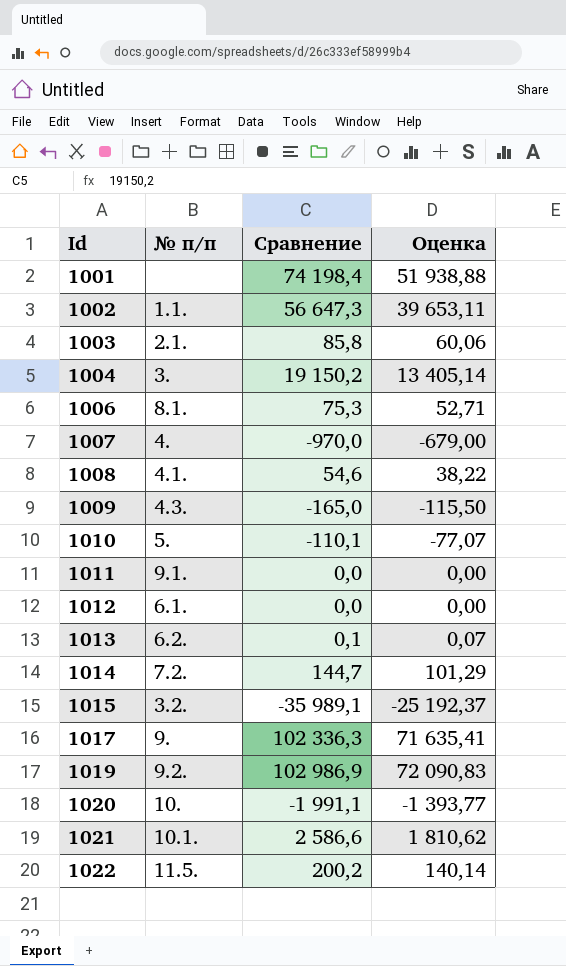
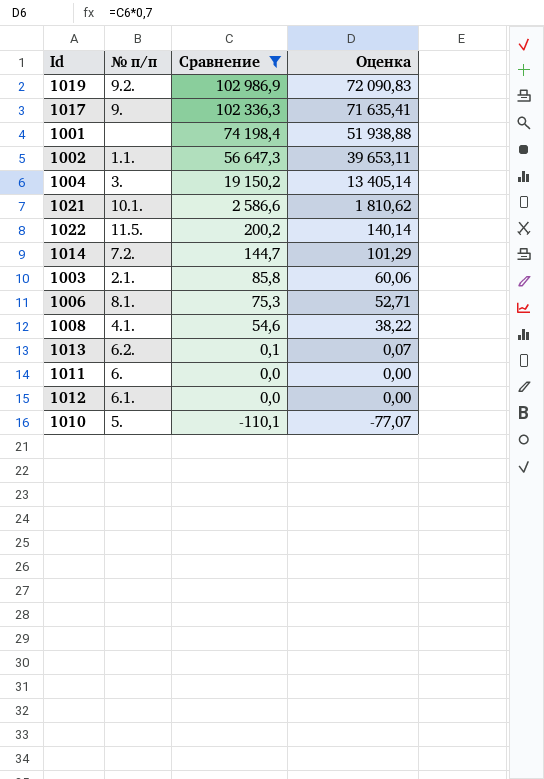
filter: none -> Сравнение >= -110,1
row order: Id ascending -> Сравнение descending
1011 | № п/п: 9.1. -> 6.

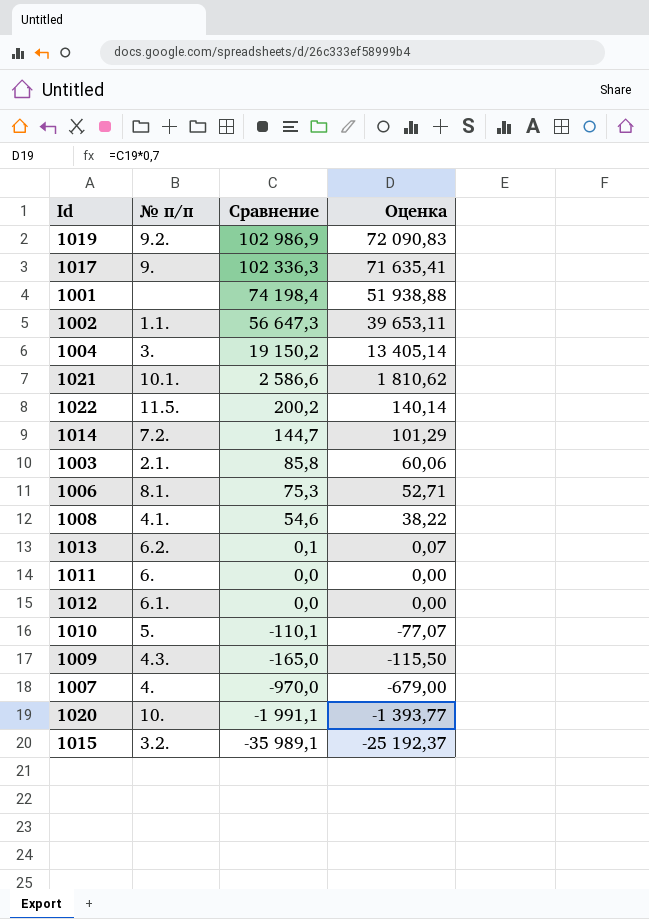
filter: Сравнение >= -110,1 -> none

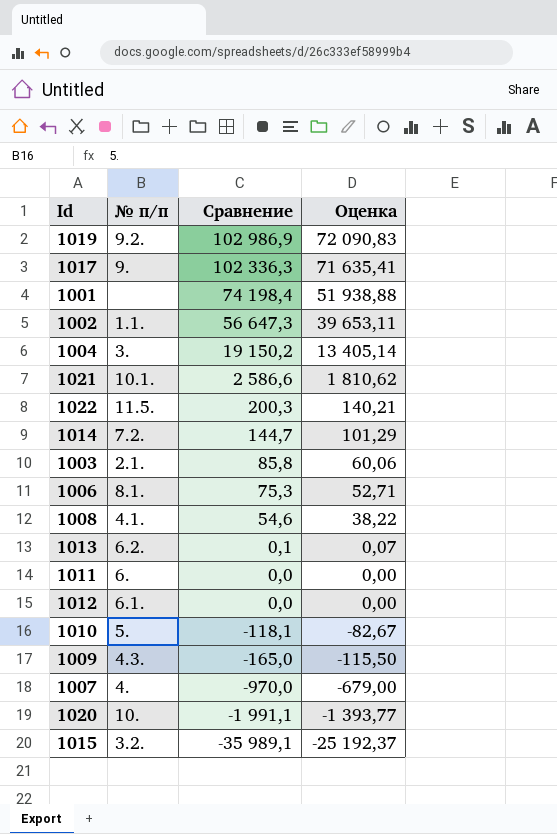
1022 | Сравнение: 200,2 -> 200,3
1022 | Оценка: 140,14 -> 140,21
1010 | Сравнение: -110,1 -> -118,1
1010 | Оценка: -77,07 -> -82,67

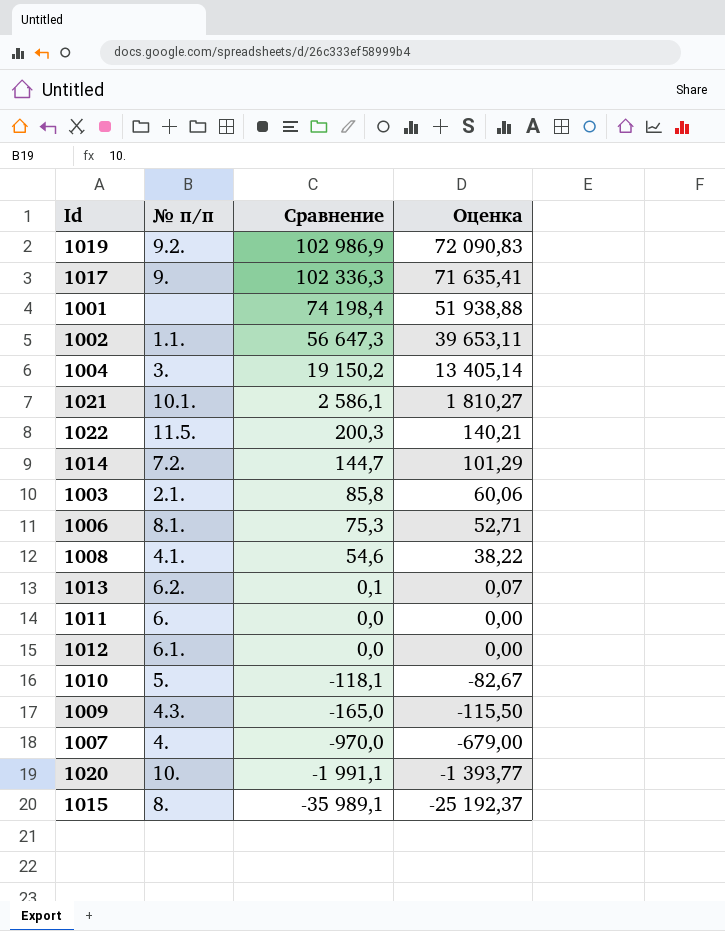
1021 | Сравнение: 2 586,6 -> 2 586,1
1021 | Оценка: 1 810,62 -> 1 810,27
1015 | № п/п: 3.2. -> 8.

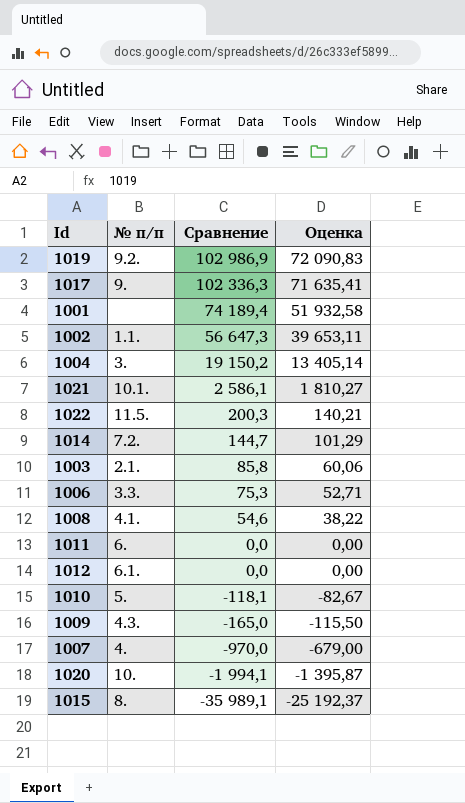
row 1013: 6.2. | 0,1 | 0,07 -> none
1001 | Сравнение: 74 198,4 -> 74 189,4
1001 | Оценка: 51 938,88 -> 51 932,58
1006 | № п/п: 8.1. -> 3.3.
1020 | Сравнение: -1 991,1 -> -1 994,1
1020 | Оценка: -1 393,77 -> -1 395,87

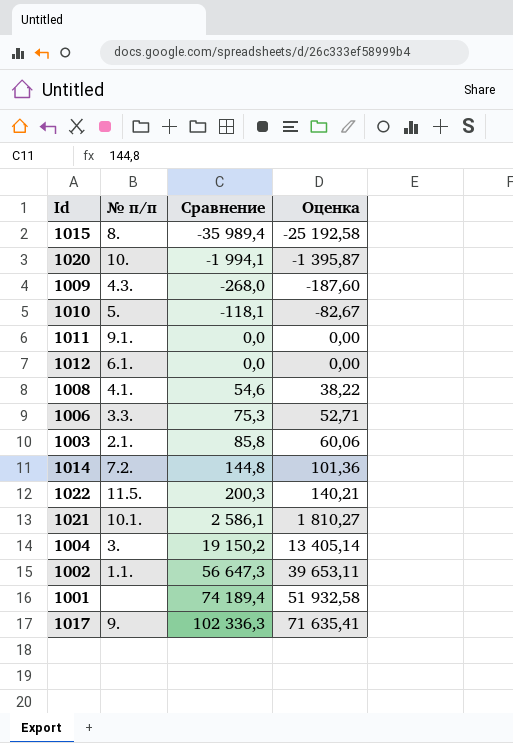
row order: Сравнение descending -> Сравнение ascending
row 1019: 9.2. | 102 986,9 | 72 090,83 -> none
row 1007: 4. | -970,0 | -679,00 -> none
1015 | Сравнение: -35 989,1 -> -35 989,4
1015 | Оценка: -25 192,37 -> -25 192,58
1009 | Сравнение: -165,0 -> -268,0
1009 | Оценка: -115,50 -> -187,60
1011 | № п/п: 6. -> 9.1.
1014 | Сравнение: 144,7 -> 144,8
1014 | Оценка: 101,29 -> 101,36

